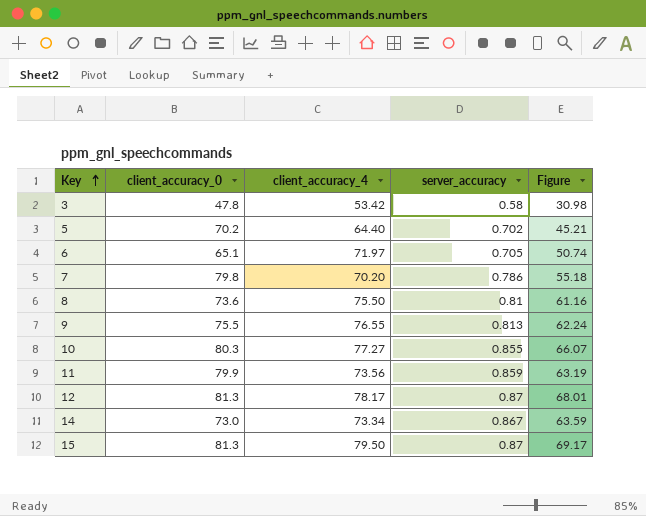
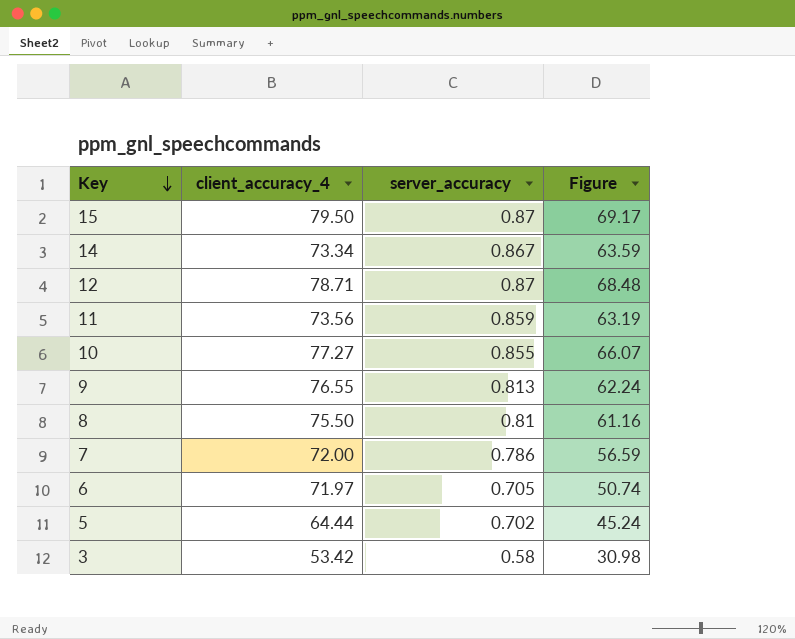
row order: Key ascending -> Key descending
column client_accuracy_0 | position: 2 -> none
12 | client_accuracy_4: 78.17 -> 78.71
12 | Figure: 68.01 -> 68.48
7 | client_accuracy_4: 70.20 -> 72.00
7 | Figure: 55.18 -> 56.59
5 | client_accuracy_4: 64.40 -> 64.44
5 | Figure: 45.21 -> 45.24

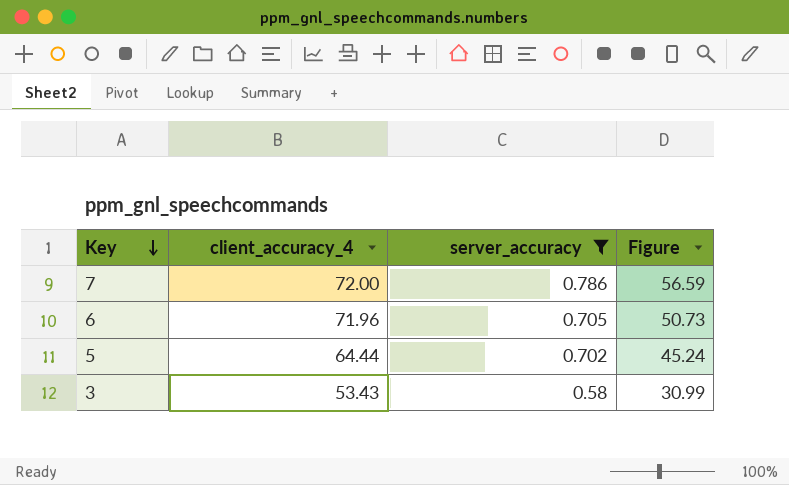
filter: none -> server_accuracy <= 0.786
6 | client_accuracy_4: 71.97 -> 71.96
6 | Figure: 50.74 -> 50.73
3 | client_accuracy_4: 53.42 -> 53.43
3 | Figure: 30.98 -> 30.99

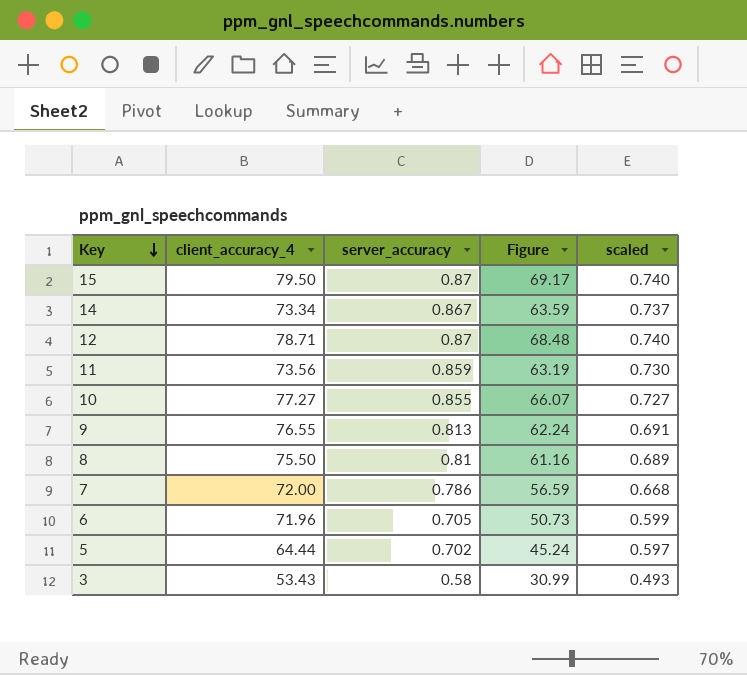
filter: server_accuracy <= 0.786 -> none
column scaled | formula: none -> [server_accuracy] * 0.85

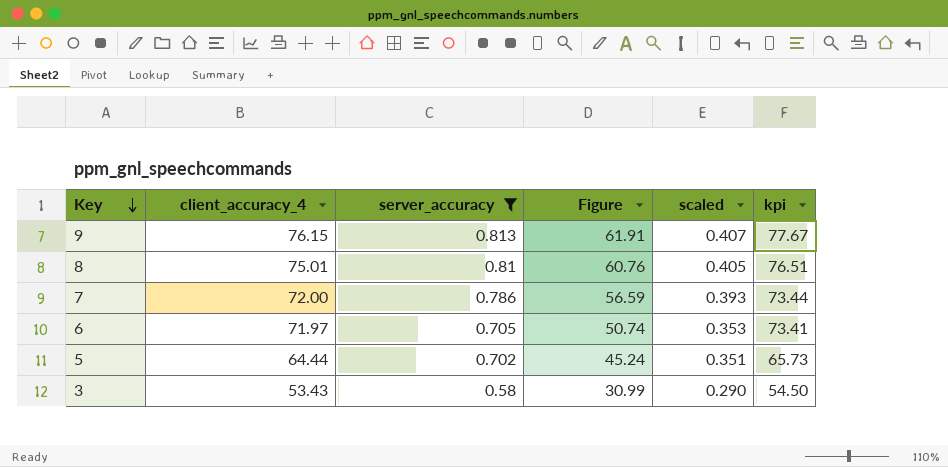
filter: none -> server_accuracy <= 0.813
column scaled | formula: [server_accuracy] * 0.85 -> [server_accuracy] * 0.5
column kpi | formula: none -> [client_accuracy_4] * 1.02
9 | client_accuracy_4: 76.55 -> 76.15
9 | Figure: 62.24 -> 61.91
8 | client_accuracy_4: 75.50 -> 75.01
8 | Figure: 61.16 -> 60.76
6 | client_accuracy_4: 71.96 -> 71.97
6 | Figure: 50.73 -> 50.74

